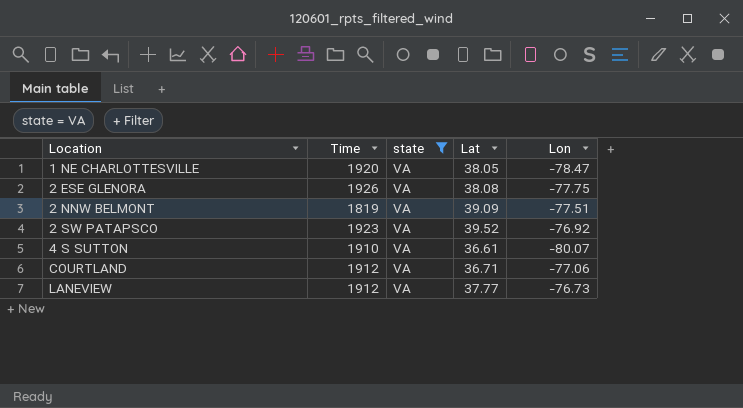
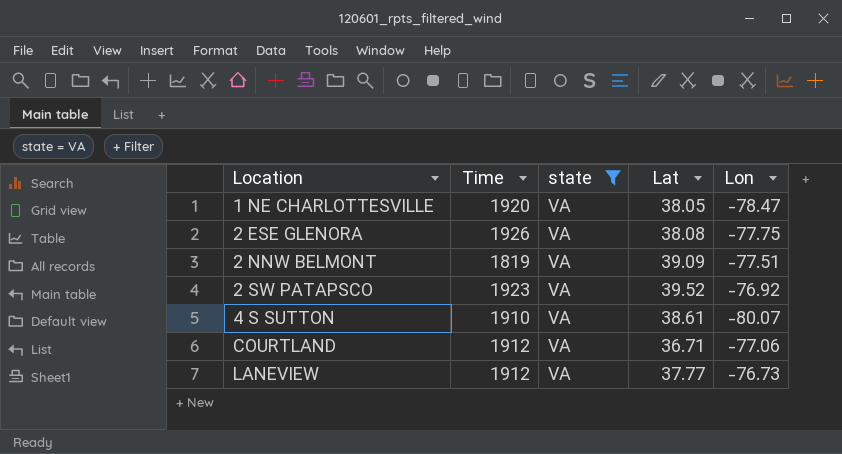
4 S SUTTON | Lat: 36.61 -> 38.61

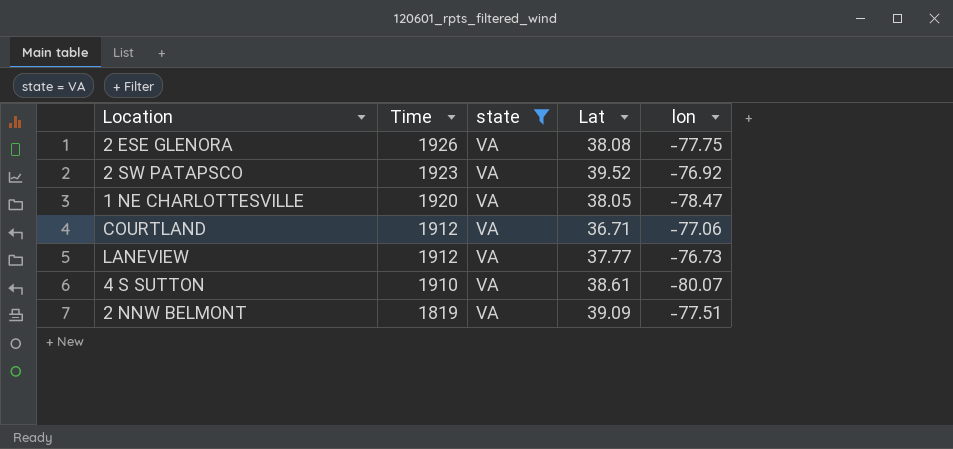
row order: Location ascending -> Time descending
column name: Lon -> lon

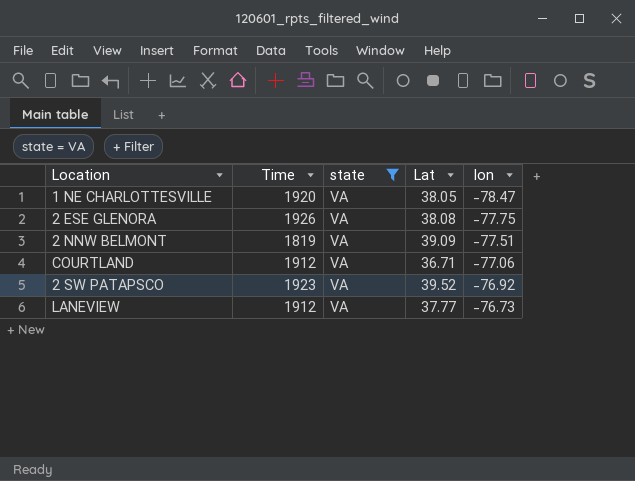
row order: Time descending -> lon ascending
row 4 S SUTTON: 1910 | VA | 38.61 | -80.07 -> none

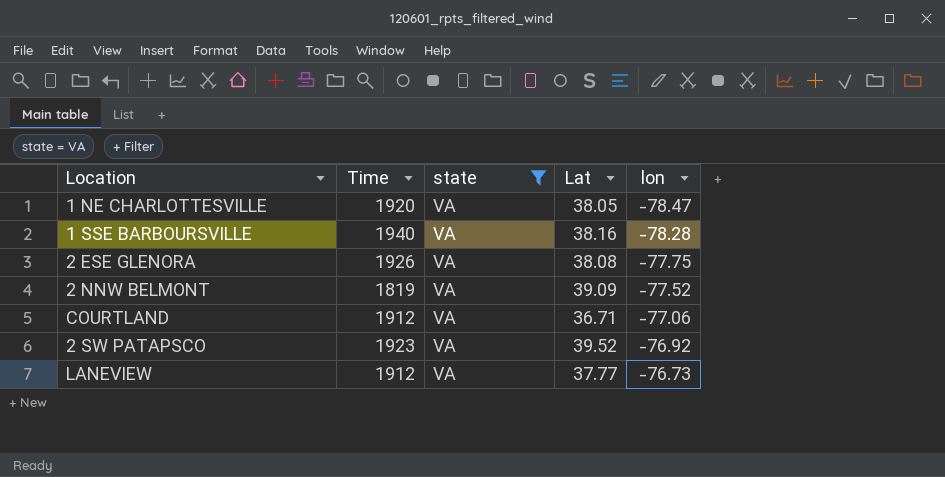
row 1 SSE BARBOURSVILLE: none -> 1940 | VA | 38.16 | -78.28
2 NNW BELMONT | lon: -77.51 -> -77.52

